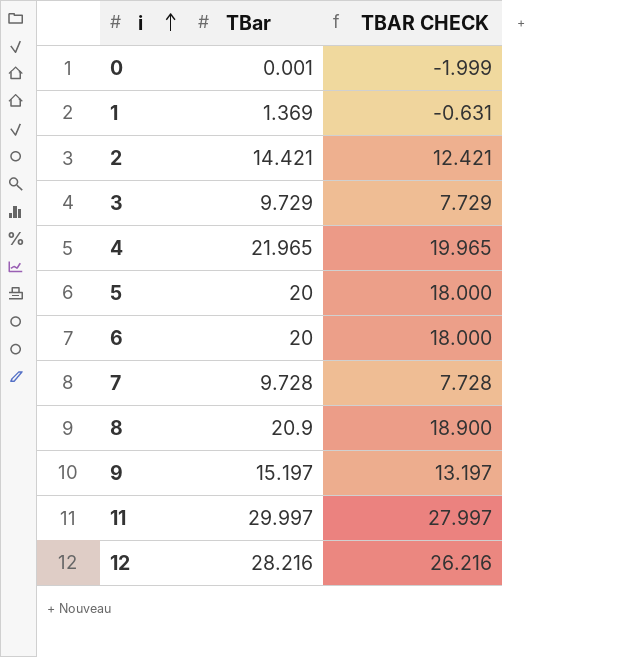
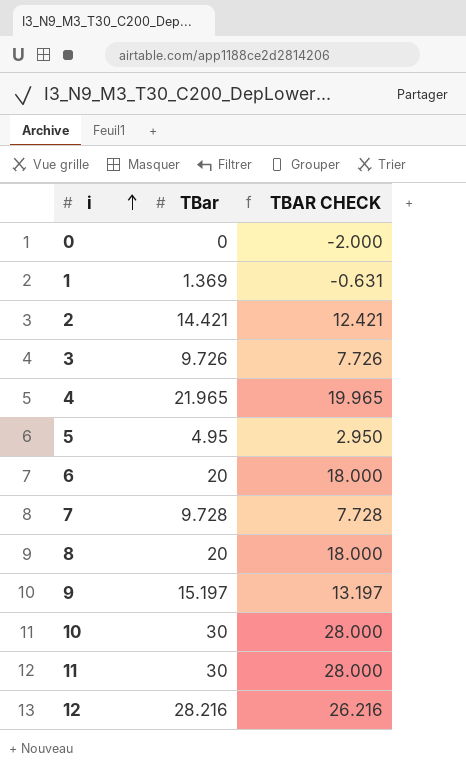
0 | TBar: 0.001 -> 0
0 | TBAR CHECK: -1.999 -> -2.000
3 | TBar: 9.729 -> 9.726
3 | TBAR CHECK: 7.729 -> 7.726
5 | TBar: 20 -> 4.95
5 | TBAR CHECK: 18.000 -> 2.950
8 | TBar: 20.9 -> 20
8 | TBAR CHECK: 18.900 -> 18.000
row 10: none -> 30 | 28.000
11 | TBar: 29.997 -> 30
11 | TBAR CHECK: 27.997 -> 28.000

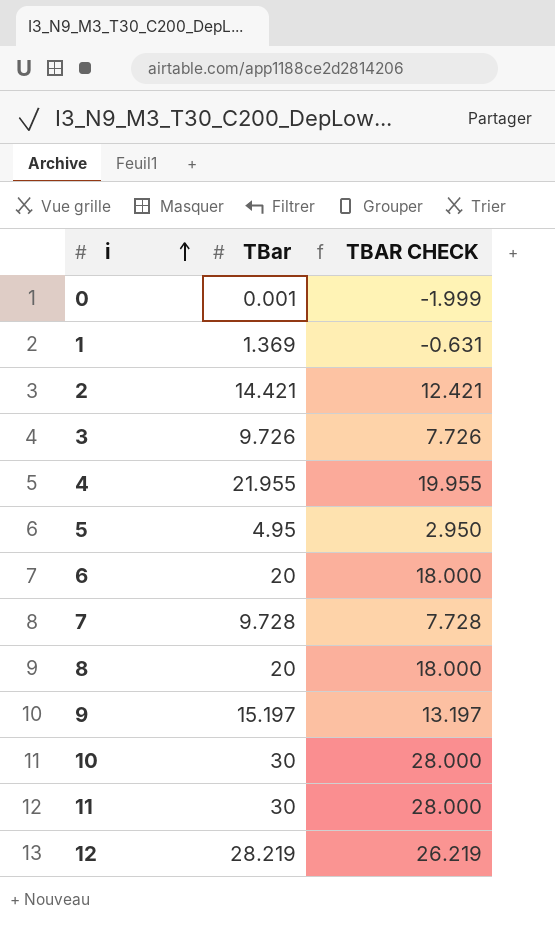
0 | TBar: 0 -> 0.001
0 | TBAR CHECK: -2.000 -> -1.999
4 | TBar: 21.965 -> 21.955
4 | TBAR CHECK: 19.965 -> 19.955
12 | TBar: 28.216 -> 28.219
12 | TBAR CHECK: 26.216 -> 26.219

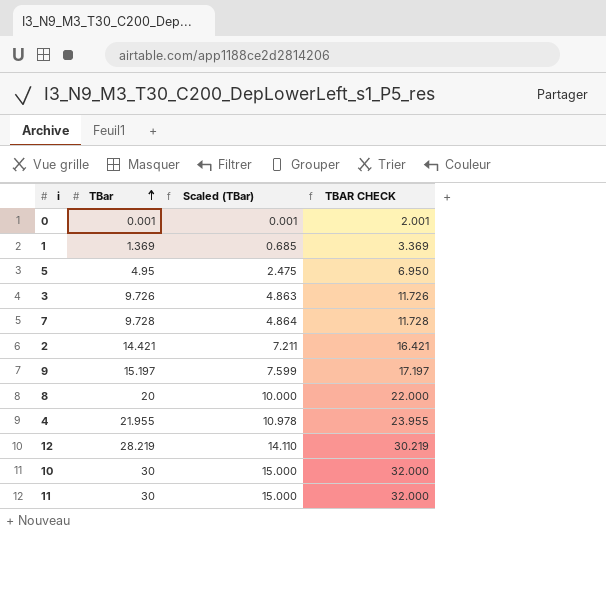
row order: i ascending -> TBar ascending
column Scaled (TBar) | formula: none -> [TBar] * 0.5
column TBAR CHECK | formula: [TBar] - 2 -> [TBar] + 2
row 6: 20 | 18.000 -> none

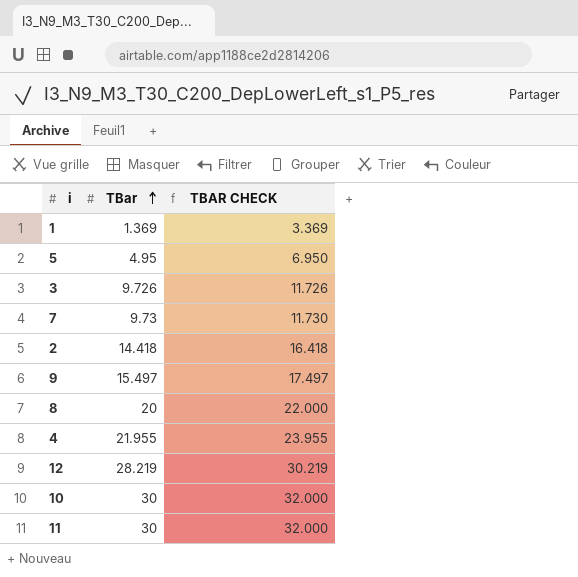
column Scaled (TBar) | formula: [TBar] * 0.5 -> none
row 0: 0.001 | 0.001 | 2.001 -> none
7 | TBar: 9.728 -> 9.73
7 | TBAR CHECK: 11.728 -> 11.730
2 | TBar: 14.421 -> 14.418
2 | TBAR CHECK: 16.421 -> 16.418
9 | TBar: 15.197 -> 15.497
9 | TBAR CHECK: 17.197 -> 17.497

